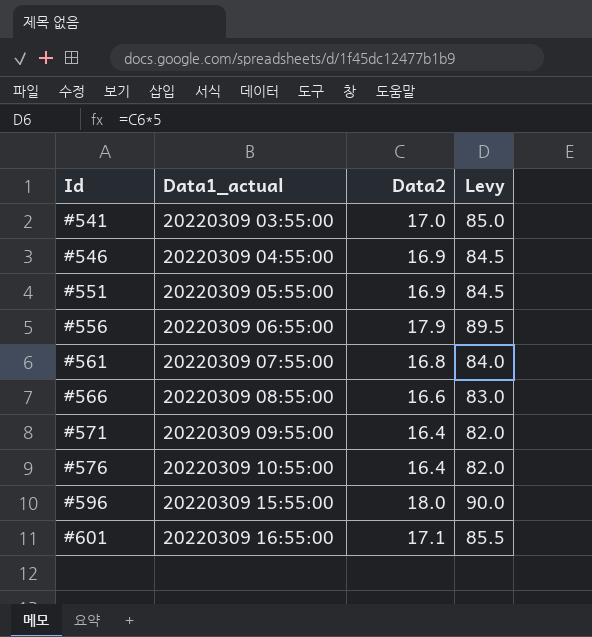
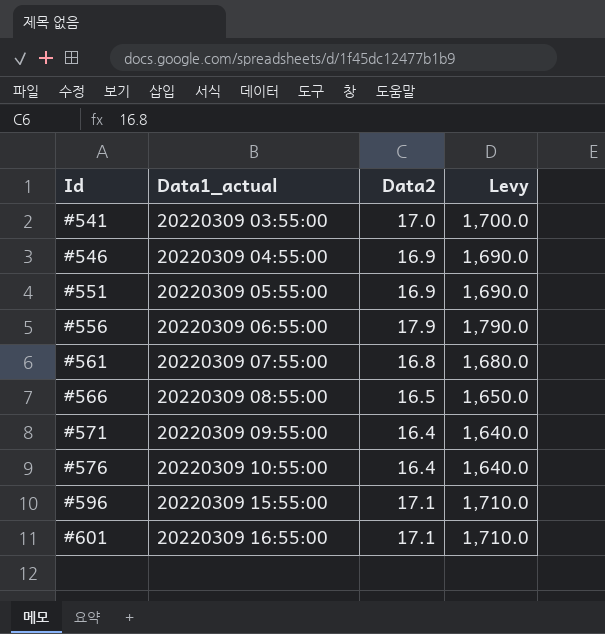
column Levy | formula: [Data2] * 5 -> [Data2] * 100
#566 | Data2: 16.6 -> 16.5
#596 | Data2: 18.0 -> 17.1

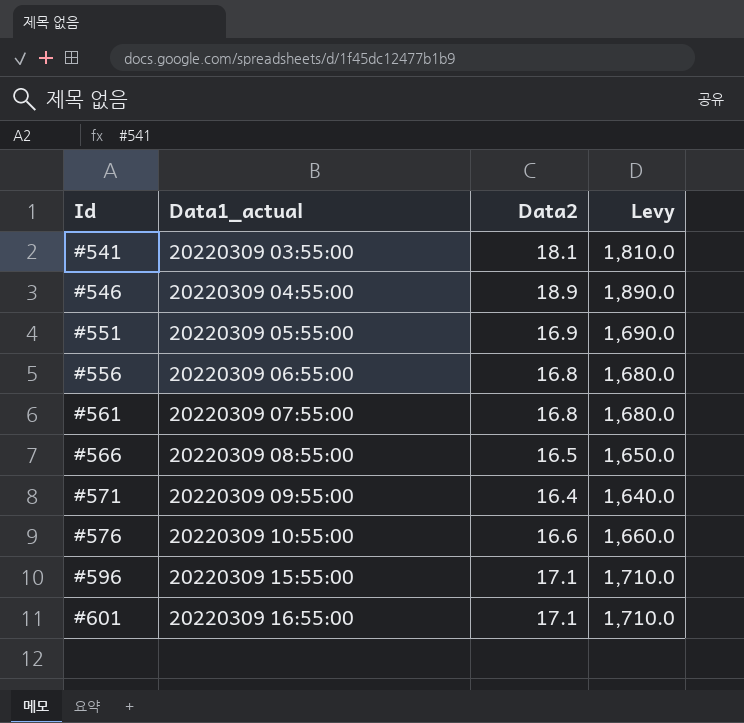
#541 | Data2: 17.0 -> 18.1
#541 | Levy: 1,700.0 -> 1,810.0
#546 | Data2: 16.9 -> 18.9
#546 | Levy: 1,690.0 -> 1,890.0
#556 | Data2: 17.9 -> 16.8
#556 | Levy: 1,790.0 -> 1,680.0
#576 | Data2: 16.4 -> 16.6
#576 | Levy: 1,640.0 -> 1,660.0

